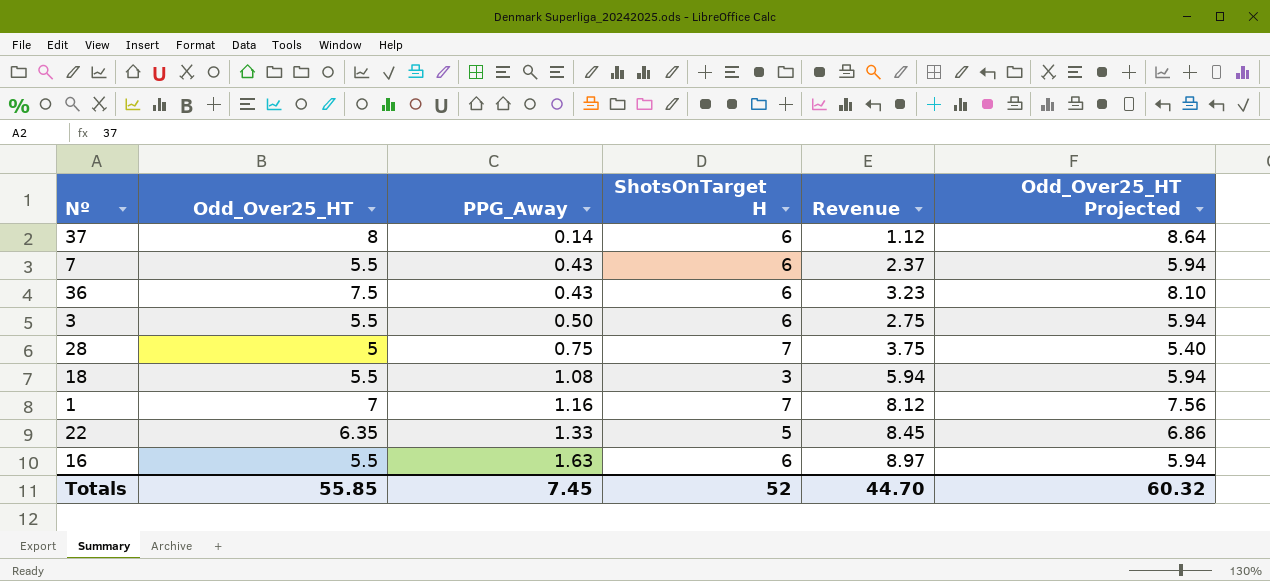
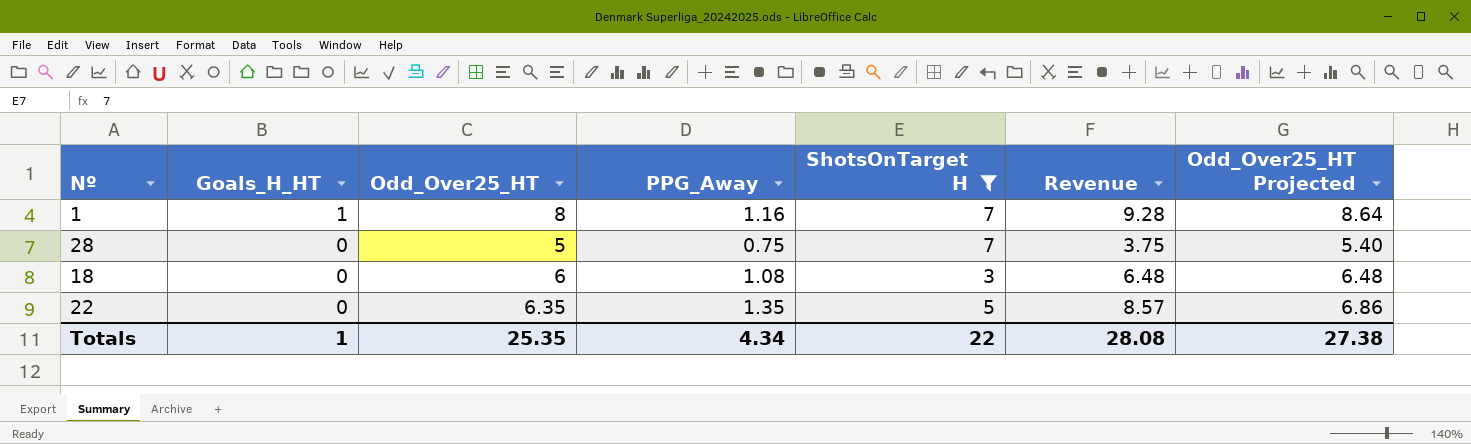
filter: none -> ShotsOnTarget H != 6
row order: PPG_Away ascending -> Goals_H_HT descending
column Goals_H_HT | position: none -> 2
1 | Odd_Over25_HT: 7 -> 8
1 | Revenue: 8.12 -> 9.28
1 | Odd_Over25_HT Projected: 7.56 -> 8.64
18 | Odd_Over25_HT: 5.5 -> 6
18 | Revenue: 5.94 -> 6.48
18 | Odd_Over25_HT Projected: 5.94 -> 6.48
22 | PPG_Away: 1.33 -> 1.35
22 | Revenue: 8.45 -> 8.57
Totals | Odd_Over25_HT: 55.85 -> 25.35
Totals | PPG_Away: 7.45 -> 4.34
Totals | ShotsOnTarget H: 52 -> 22
Totals | Revenue: 44.70 -> 28.08
Totals | Odd_Over25_HT Projected: 60.32 -> 27.38

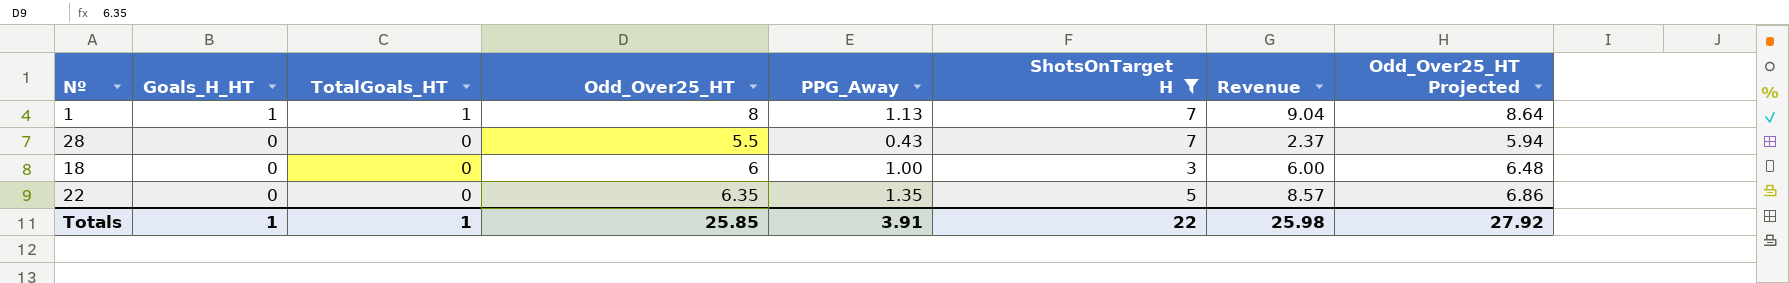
column TotalGoals_HT | position: none -> 3
1 | PPG_Away: 1.16 -> 1.13
1 | Revenue: 9.28 -> 9.04
28 | Odd_Over25_HT: 5 -> 5.5
28 | PPG_Away: 0.75 -> 0.43
28 | Revenue: 3.75 -> 2.37
28 | Odd_Over25_HT Projected: 5.40 -> 5.94
18 | PPG_Away: 1.08 -> 1.00
18 | Revenue: 6.48 -> 6.00
Totals | Odd_Over25_HT: 25.35 -> 25.85
Totals | PPG_Away: 4.34 -> 3.91
Totals | Revenue: 28.08 -> 25.98
Totals | Odd_Over25_HT Projected: 27.38 -> 27.92

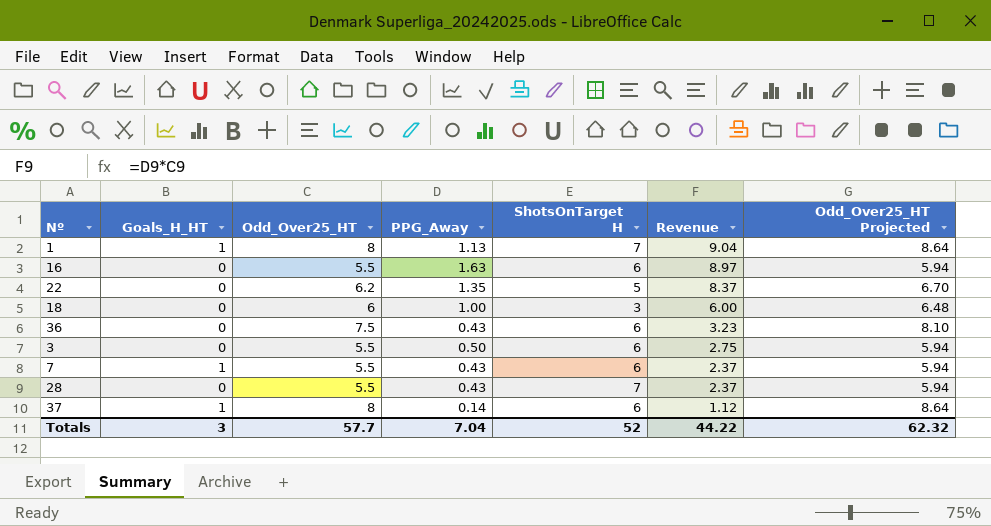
filter: ShotsOnTarget H != 6 -> none
row order: Goals_H_HT descending -> Revenue descending
column TotalGoals_HT | position: 3 -> none
22 | Odd_Over25_HT: 6.35 -> 6.2
22 | Revenue: 8.57 -> 8.37
22 | Odd_Over25_HT Projected: 6.86 -> 6.70
Totals | Goals_H_HT: 1 -> 3
Totals | Odd_Over25_HT: 25.85 -> 57.7
Totals | PPG_Away: 3.91 -> 7.04
Totals | ShotsOnTarget H: 22 -> 52
Totals | Revenue: 25.98 -> 44.22
Totals | Odd_Over25_HT Projected: 27.92 -> 62.32

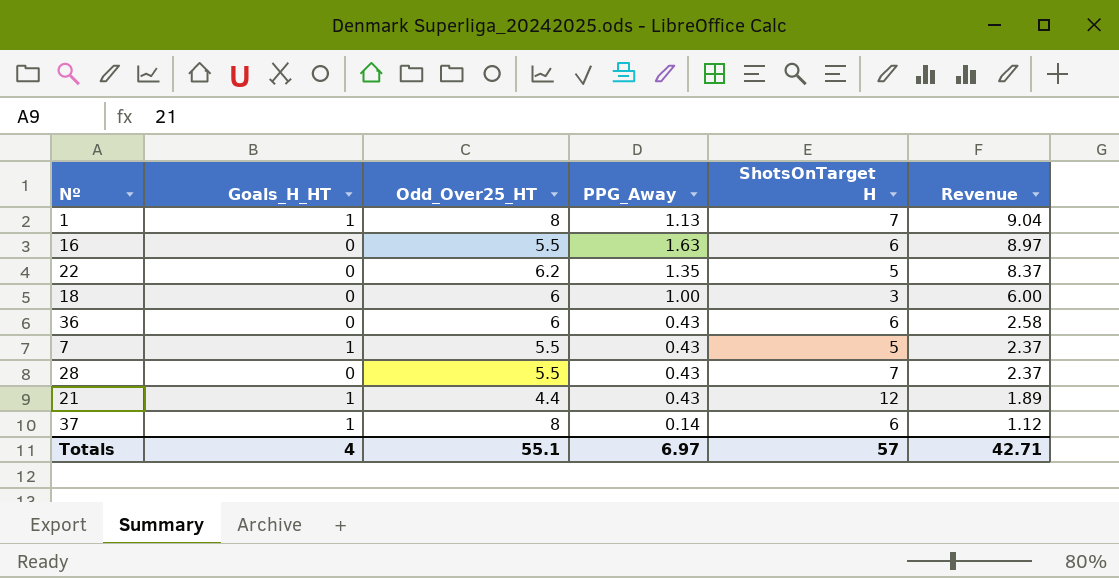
column Odd_Over25_HT Projected | formula: [Odd_Over25_HT] * 1.08 -> none
row 3: 0 | 5.5 | 0.50 | 6 | 2.75 | 5.94 -> none
36 | Odd_Over25_HT: 7.5 -> 6
36 | Revenue: 3.23 -> 2.58
7 | ShotsOnTarget H: 6 -> 5
row 21: none -> 1 | 4.4 | 0.43 | 12 | 1.89
Totals | Goals_H_HT: 3 -> 4
Totals | Odd_Over25_HT: 57.7 -> 55.1
Totals | PPG_Away: 7.04 -> 6.97
Totals | ShotsOnTarget H: 52 -> 57
Totals | Revenue: 44.22 -> 42.71

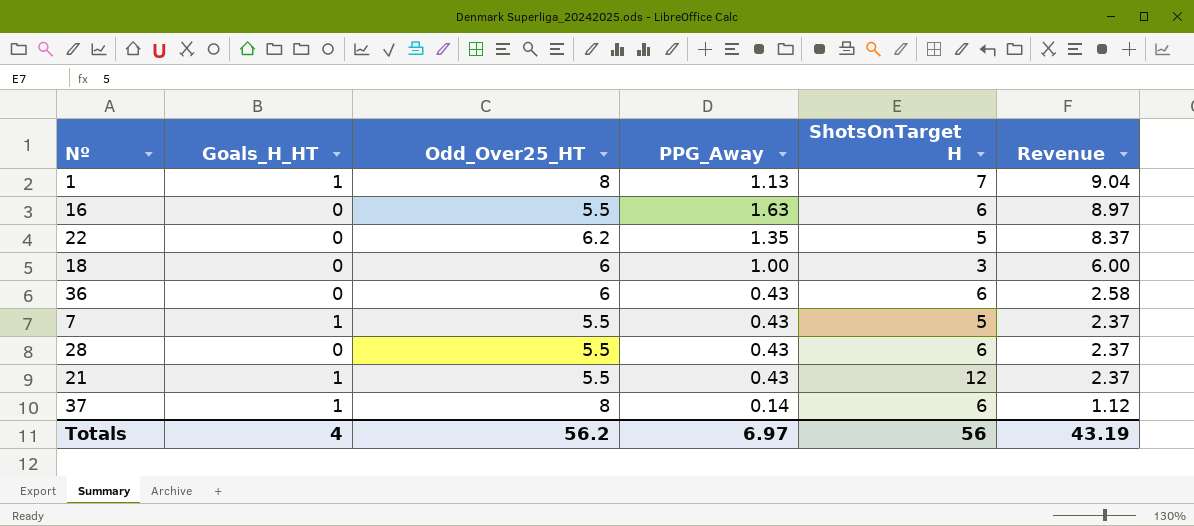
28 | ShotsOnTarget H: 7 -> 6
21 | Odd_Over25_HT: 4.4 -> 5.5
21 | Revenue: 1.89 -> 2.37
Totals | Odd_Over25_HT: 55.1 -> 56.2
Totals | ShotsOnTarget H: 57 -> 56
Totals | Revenue: 42.71 -> 43.19

